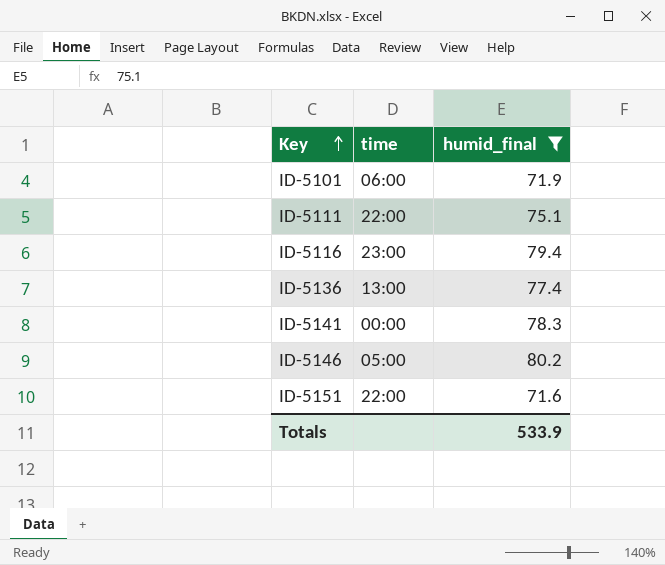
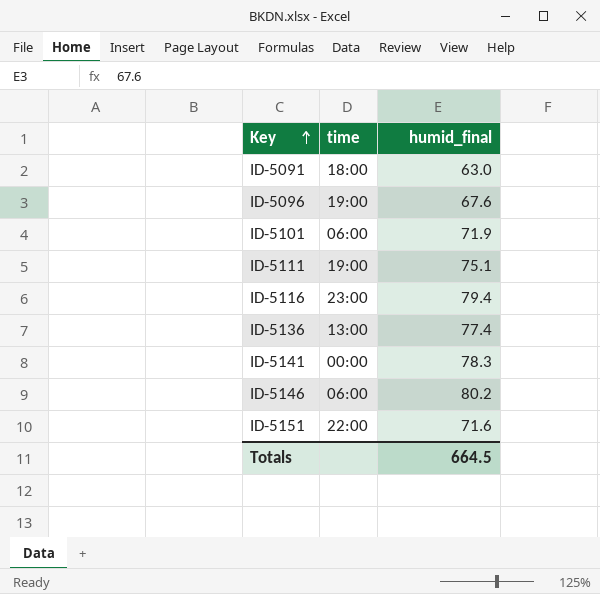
filter: humid_final >= 71.6 -> none
ID-5111 | time: 22:00 -> 19:00
ID-5146 | time: 05:00 -> 06:00
Totals | humid_final: 533.9 -> 664.5

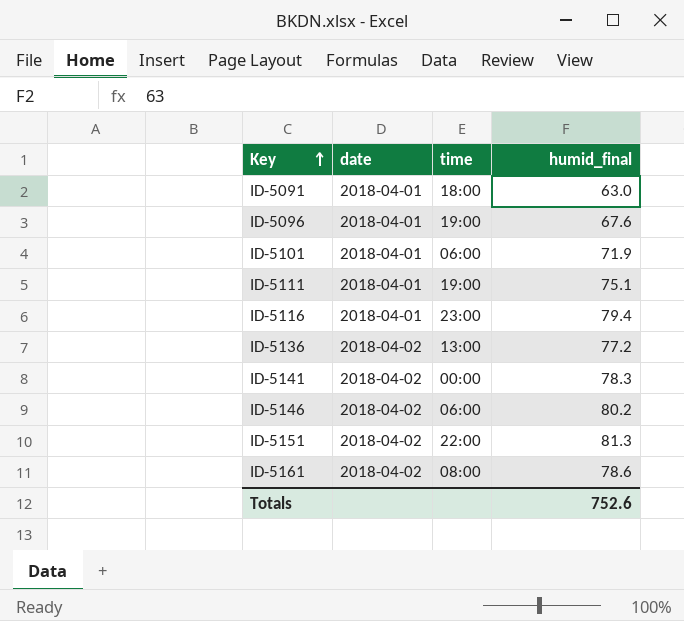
column date | position: none -> 2
ID-5136 | humid_final: 77.4 -> 77.2
ID-5151 | humid_final: 71.6 -> 81.3
row ID-5161: none -> 2018-04-02 | 08:00 | 78.6
Totals | humid_final: 664.5 -> 752.6

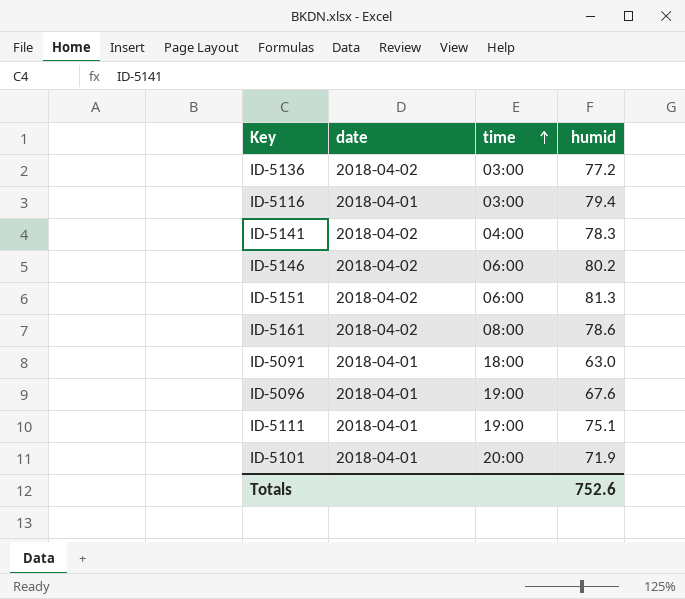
row order: Key ascending -> time ascending
column name: humid_final -> humid
ID-5136 | time: 13:00 -> 03:00
ID-5116 | time: 23:00 -> 03:00
ID-5141 | time: 00:00 -> 04:00
ID-5151 | time: 22:00 -> 06:00
ID-5101 | time: 06:00 -> 20:00

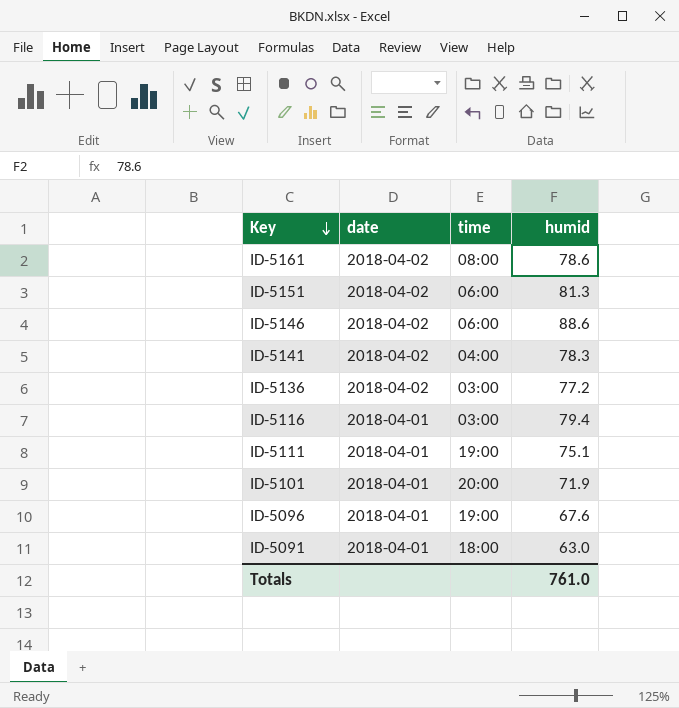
row order: time ascending -> Key descending
ID-5146 | humid: 80.2 -> 88.6
Totals | humid: 752.6 -> 761.0

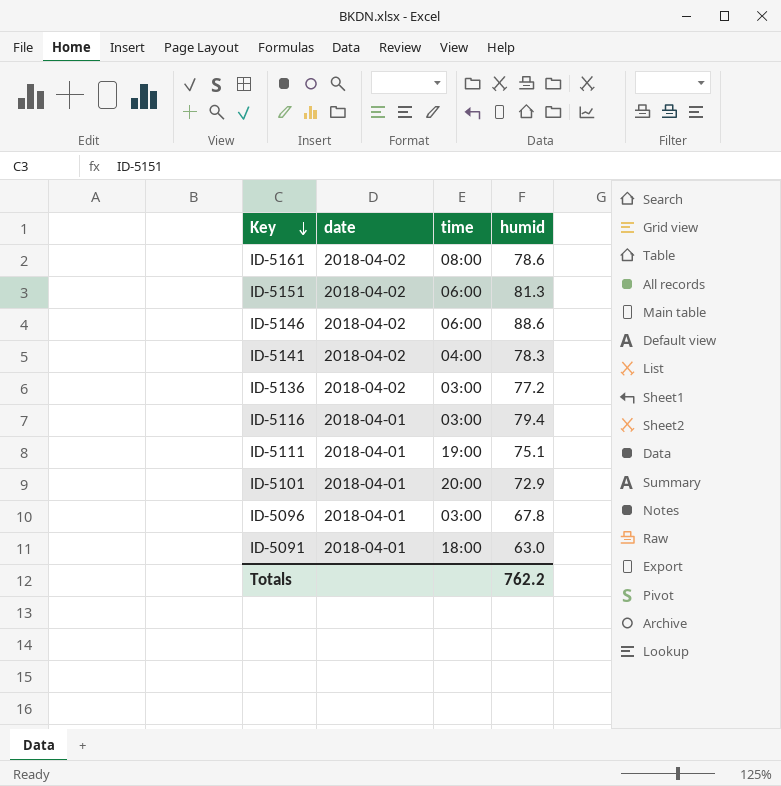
ID-5101 | humid: 71.9 -> 72.9
ID-5096 | time: 19:00 -> 03:00
ID-5096 | humid: 67.6 -> 67.8
Totals | humid: 761.0 -> 762.2

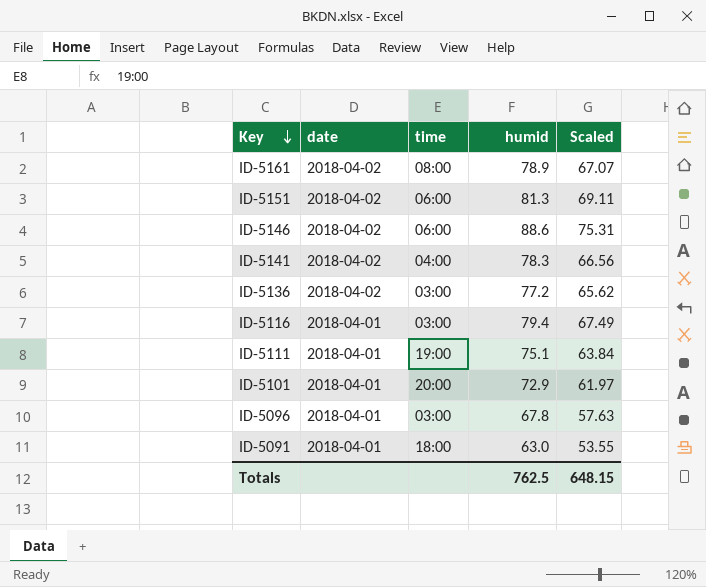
column Scaled | formula: none -> [humid] * 0.85
ID-5161 | humid: 78.6 -> 78.9
Totals | humid: 762.2 -> 762.5

